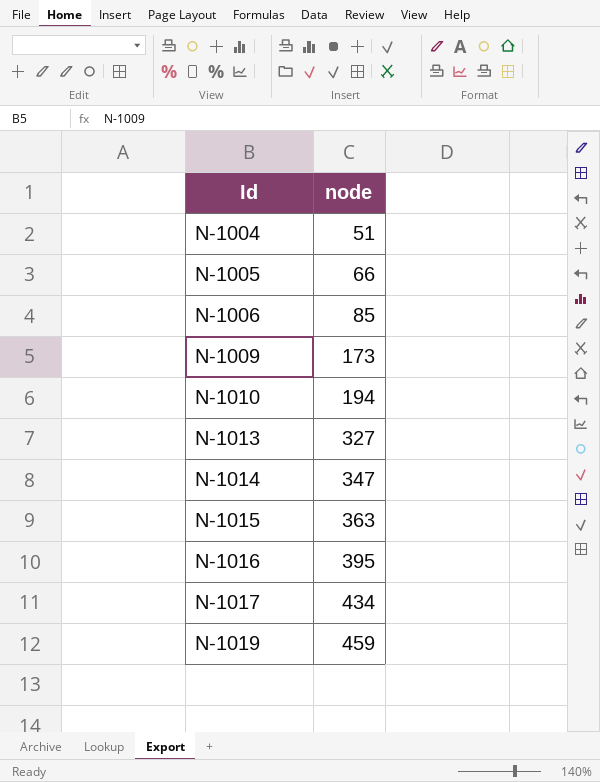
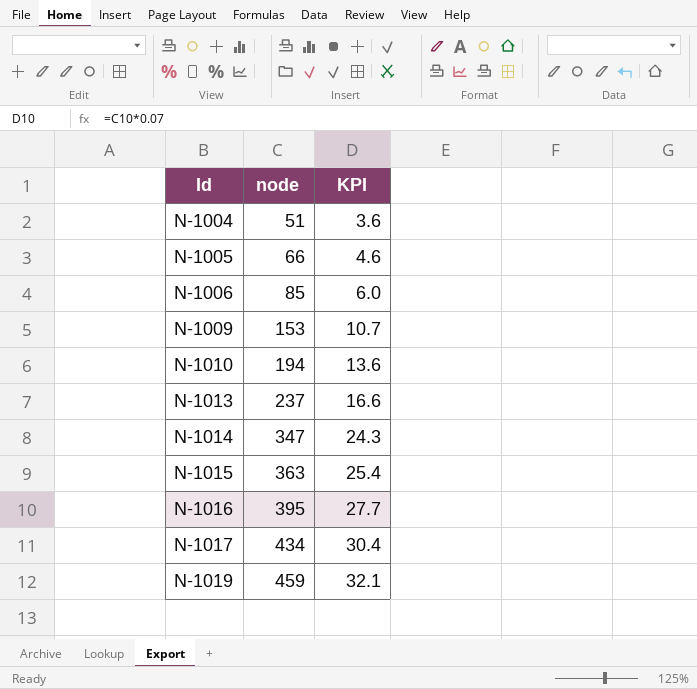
column KPI | formula: none -> [node] * 0.07
N-1009 | node: 173 -> 153
N-1013 | node: 327 -> 237

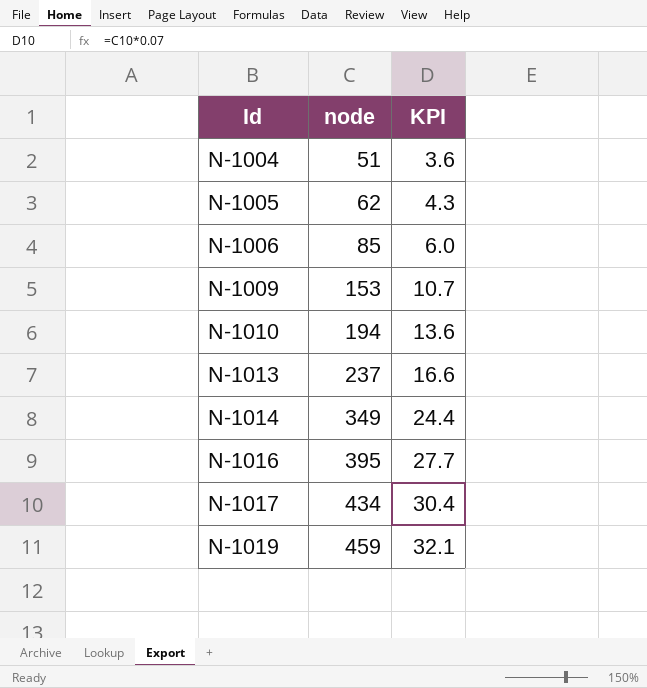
row N-1015: 363 | 25.4 -> none
N-1005 | node: 66 -> 62
N-1005 | KPI: 4.6 -> 4.3
N-1014 | node: 347 -> 349
N-1014 | KPI: 24.3 -> 24.4

